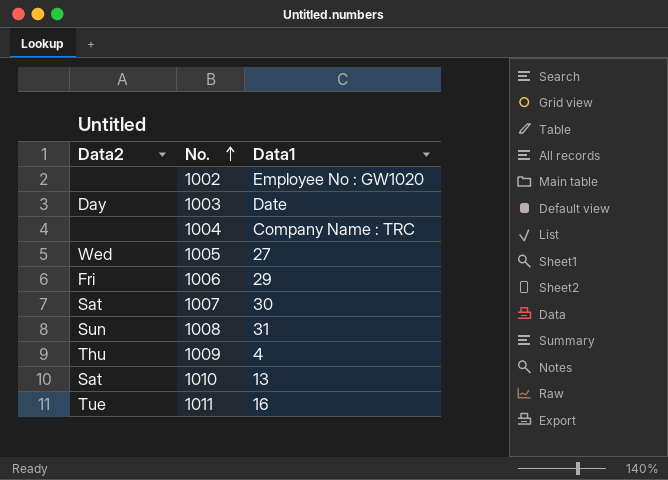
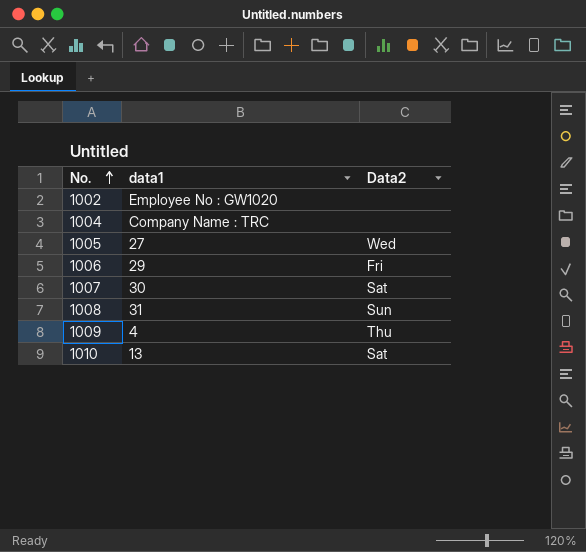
column name: Data1 -> data1
column Data2 | position: 1 -> 3
row 1003: Day | Date -> none
row 1011: Tue | 16 -> none

